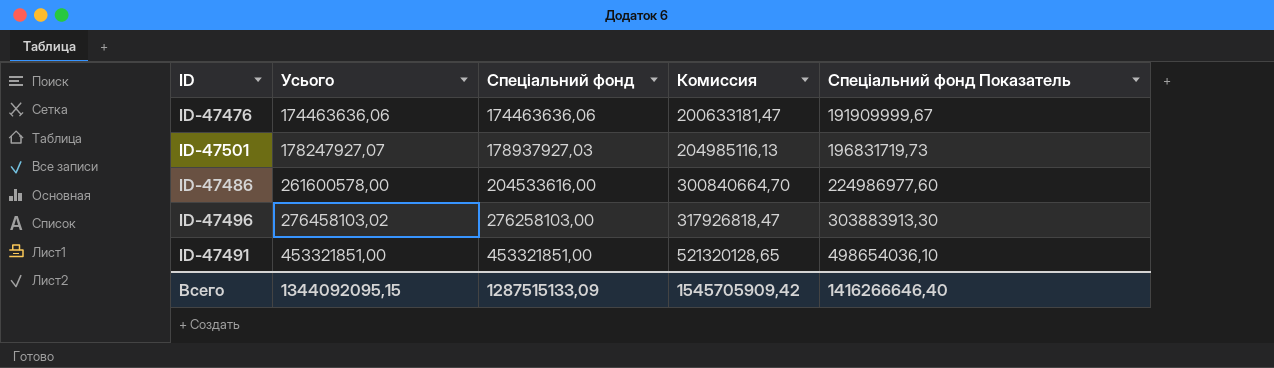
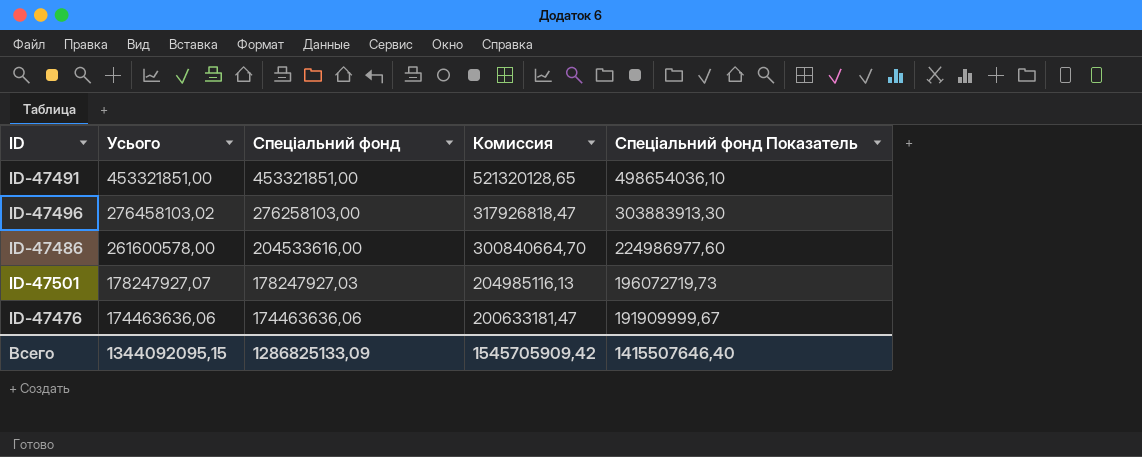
row order: Усього ascending -> Усього descending
ID-47501 | Спеціальний фонд: 178937927,03 -> 178247927,03
ID-47501 | Спеціальний фонд Показатель: 196831719,73 -> 196072719,73
Всего | Спеціальний фонд: 1287515133,09 -> 1286825133,09
Всего | Спеціальний фонд Показатель: 1416266646,40 -> 1415507646,40

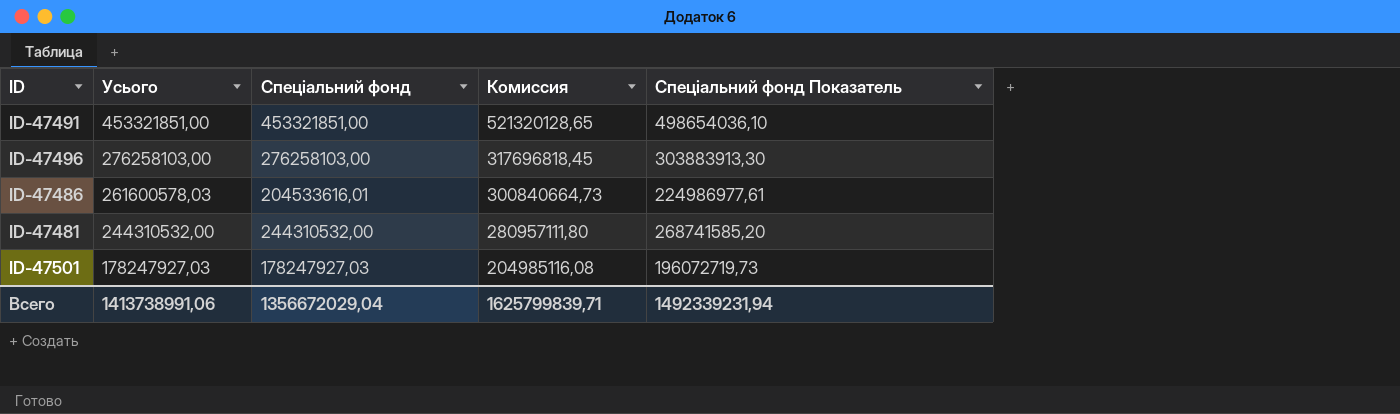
row ID-47476: 174463636,06 | 174463636,06 | 200633181,47 | 191909999,67 -> none
ID-47496 | Усього: 276458103,02 -> 276258103,00
ID-47496 | Комиссия: 317926818,47 -> 317696818,45
ID-47486 | Усього: 261600578,00 -> 261600578,03
ID-47486 | Спеціальний фонд: 204533616,00 -> 204533616,01
ID-47486 | Комиссия: 300840664,70 -> 300840664,73
ID-47486 | Спеціальний фонд Показатель: 224986977,60 -> 224986977,61
row ID-47481: none -> 244310532,00 | 244310532,00 | 280957111,80 | 268741585,20
ID-47501 | Усього: 178247927,07 -> 178247927,03
ID-47501 | Комиссия: 204985116,13 -> 204985116,08
Всего | Усього: 1344092095,15 -> 1413738991,06
Всего | Спеціальний фонд: 1286825133,09 -> 1356672029,04
Всего | Комиссия: 1545705909,42 -> 1625799839,71
Всего | Спеціальний фонд Показатель: 1415507646,40 -> 1492339231,94

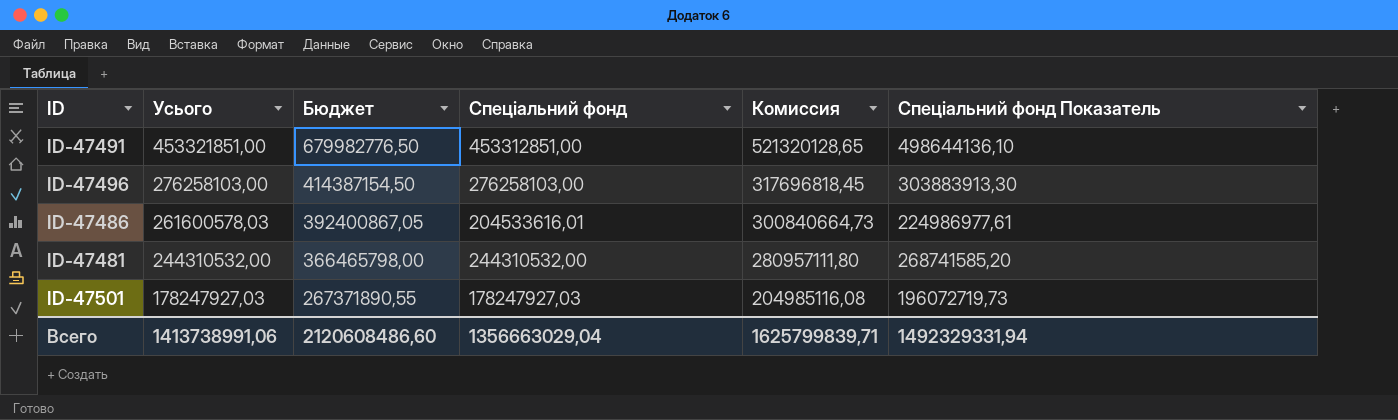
column Бюджет | formula: none -> [Усього] * 1,5
ID-47491 | Спеціальний фонд: 453321851,00 -> 453312851,00
ID-47491 | Спеціальний фонд Показатель: 498654036,10 -> 498644136,10
Всего | Спеціальний фонд: 1356672029,04 -> 1356663029,04
Всего | Спеціальний фонд Показатель: 1492339231,94 -> 1492329331,94

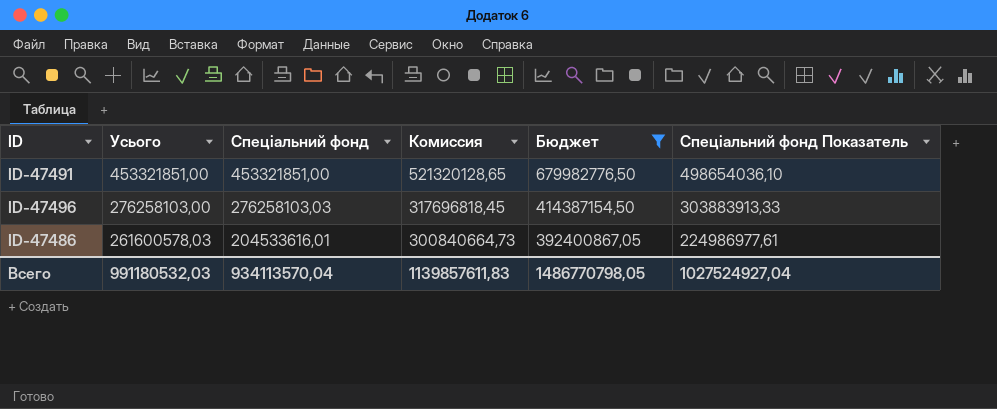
filter: none -> Бюджет >= 392400867,05
column Бюджет | position: 3 -> 5
ID-47491 | Спеціальний фонд: 453312851,00 -> 453321851,00
ID-47491 | Спеціальний фонд Показатель: 498644136,10 -> 498654036,10
ID-47496 | Спеціальний фонд: 276258103,00 -> 276258103,03
ID-47496 | Спеціальний фонд Показатель: 303883913,30 -> 303883913,33
Всего | Усього: 1413738991,06 -> 991180532,03
Всего | Спеціальний фонд: 1356663029,04 -> 934113570,04
Всего | Комиссия: 1625799839,71 -> 1139857611,83
Всего | Бюджет: 2120608486,60 -> 1486770798,05
Всего | Спеціальний фонд Показатель: 1492329331,94 -> 1027524927,04

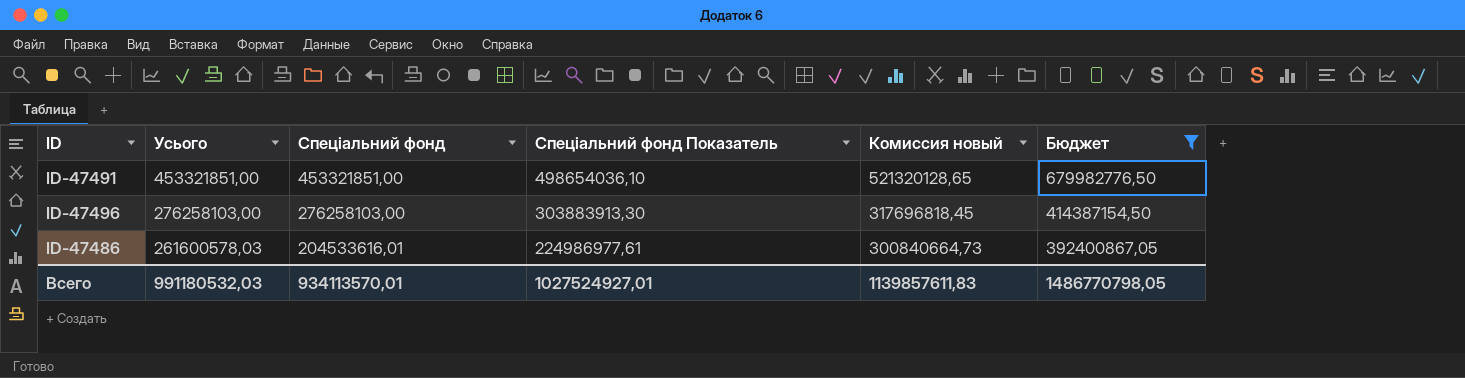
column Спеціальний фонд Показатель | position: 6 -> 4
column name: Комиссия -> Комиссия новый
ID-47496 | Спеціальний фонд: 276258103,03 -> 276258103,00
ID-47496 | Спеціальний фонд Показатель: 303883913,33 -> 303883913,30
Всего | Спеціальний фонд: 934113570,04 -> 934113570,01
Всего | Спеціальний фонд Показатель: 1027524927,04 -> 1027524927,01

